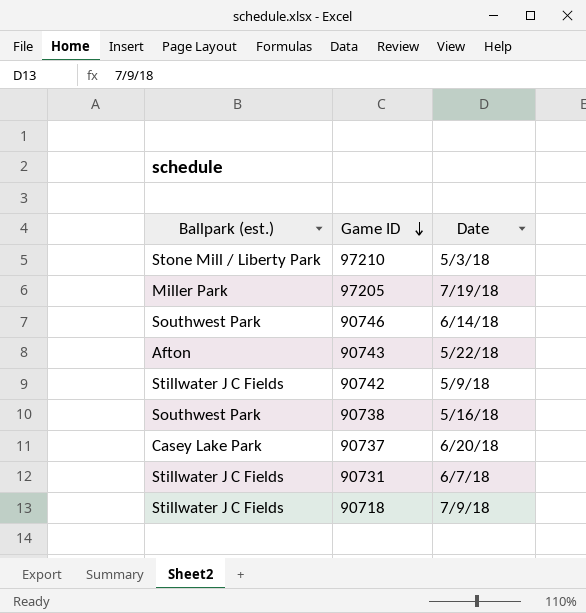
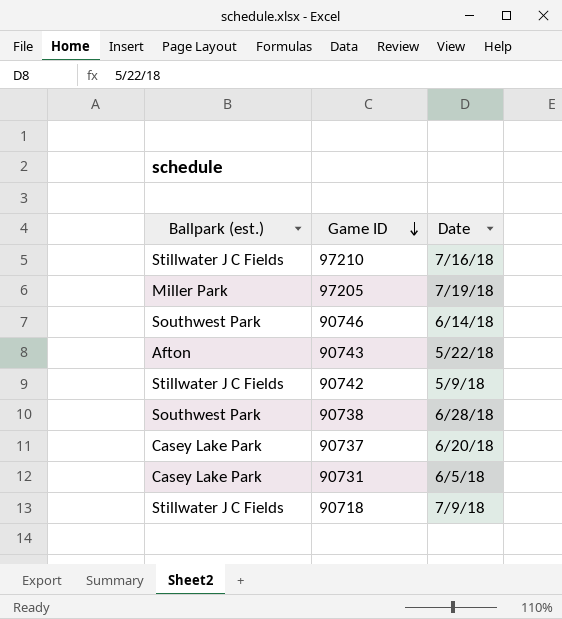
97210 | Ballpark (est.): Stone Mill / Liberty Park -> Stillwater J C Fields
97210 | Date: 5/3/18 -> 7/16/18
90738 | Date: 5/16/18 -> 6/28/18
90731 | Ballpark (est.): Stillwater J C Fields -> Casey Lake Park
90731 | Date: 6/7/18 -> 6/5/18

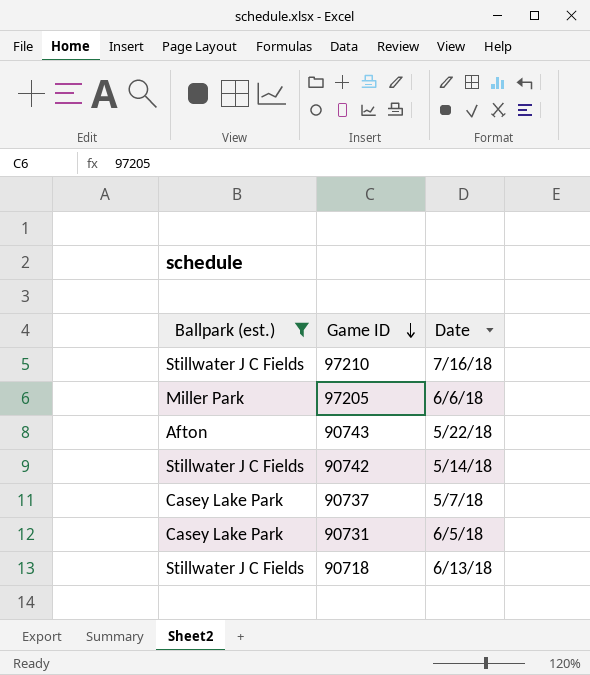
filter: none -> Ballpark (est.) != Southwest Park
97205 | Date: 7/19/18 -> 6/6/18
90742 | Date: 5/9/18 -> 5/14/18
90737 | Date: 6/20/18 -> 5/7/18
90718 | Date: 7/9/18 -> 6/13/18

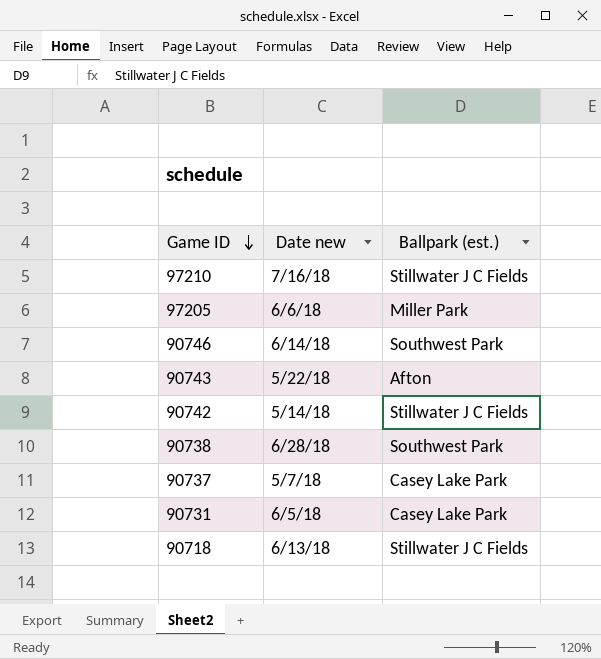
filter: Ballpark (est.) != Southwest Park -> none
column name: Date -> Date new
column Ballpark (est.) | position: 1 -> 3

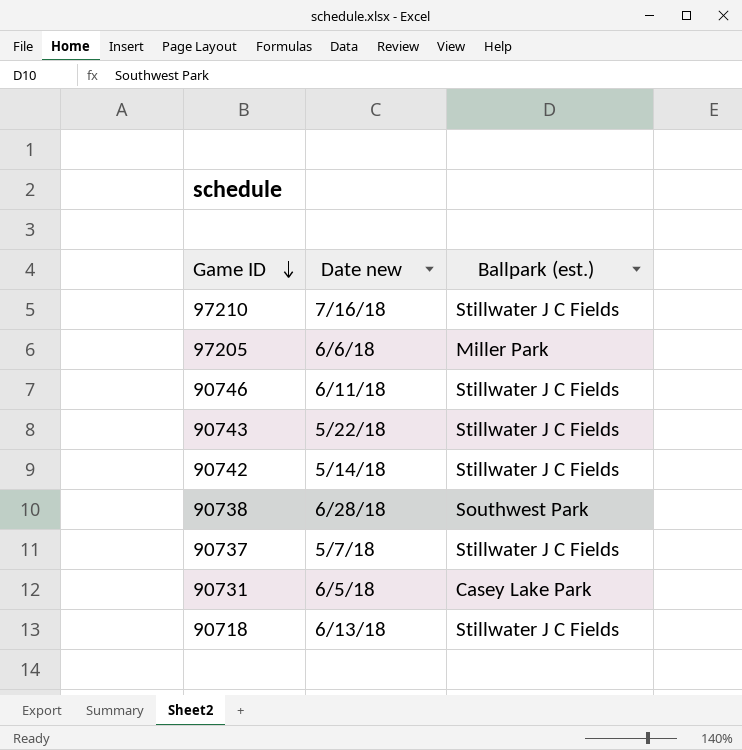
90746 | Date new: 6/14/18 -> 6/11/18
90746 | Ballpark (est.): Southwest Park -> Stillwater J C Fields
90743 | Ballpark (est.): Afton -> Stillwater J C Fields
90737 | Ballpark (est.): Casey Lake Park -> Stillwater J C Fields

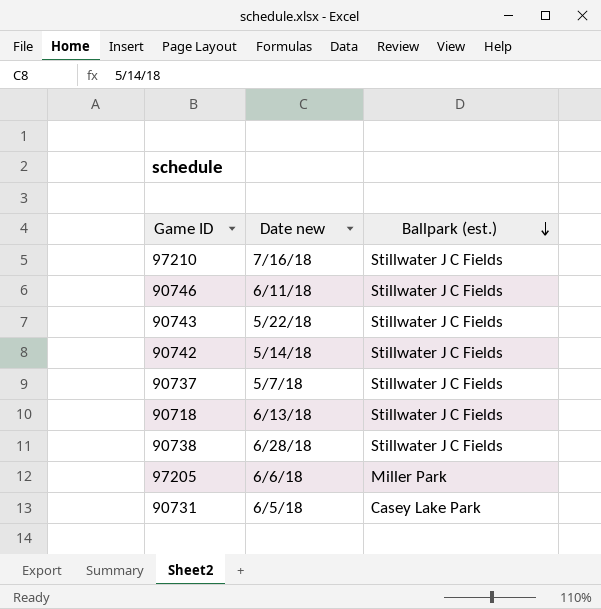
row order: Game ID descending -> Ballpark (est.) descending
90738 | Ballpark (est.): Southwest Park -> Stillwater J C Fields

